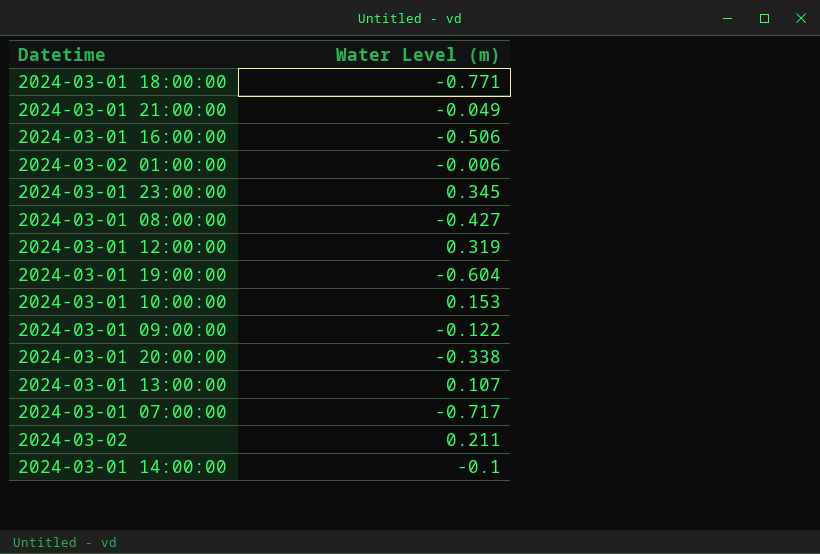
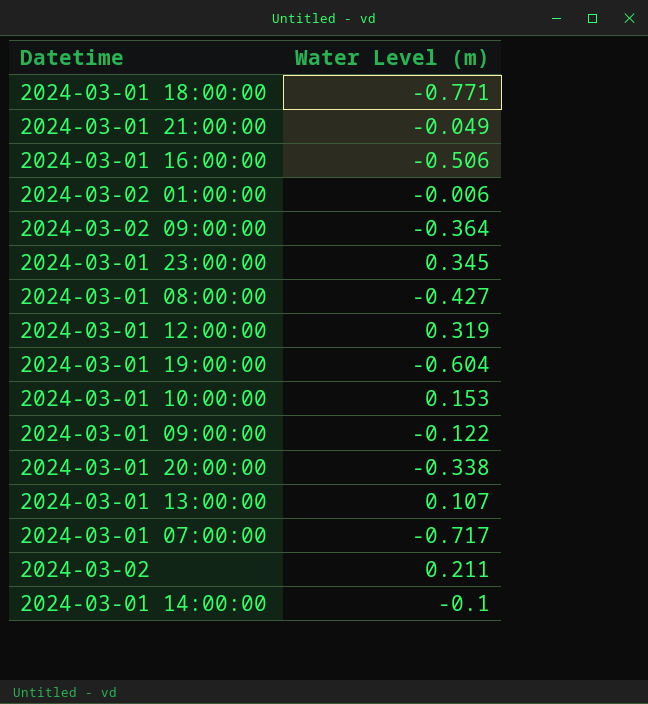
row 2024-03-02 09:00:00: none -> -0.364

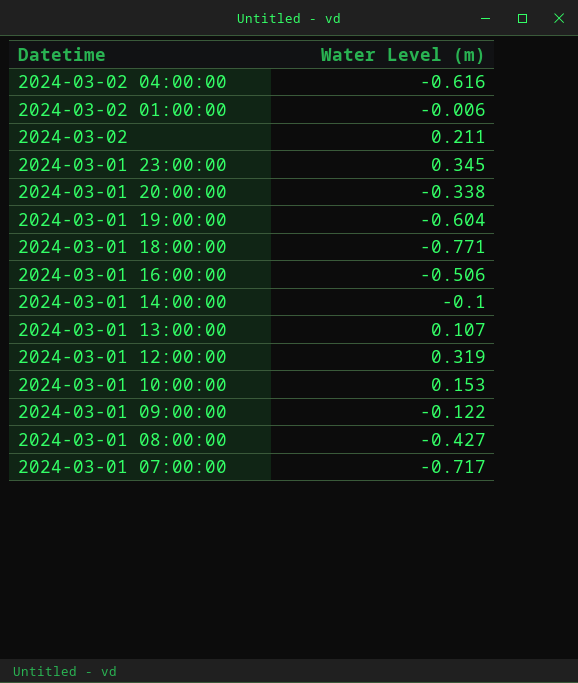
row order: none -> Datetime descending
row 2024-03-01 21:00:00: -0.049 -> none
row 2024-03-02 09:00:00: -0.364 -> none
row 2024-03-02 04:00:00: none -> -0.616

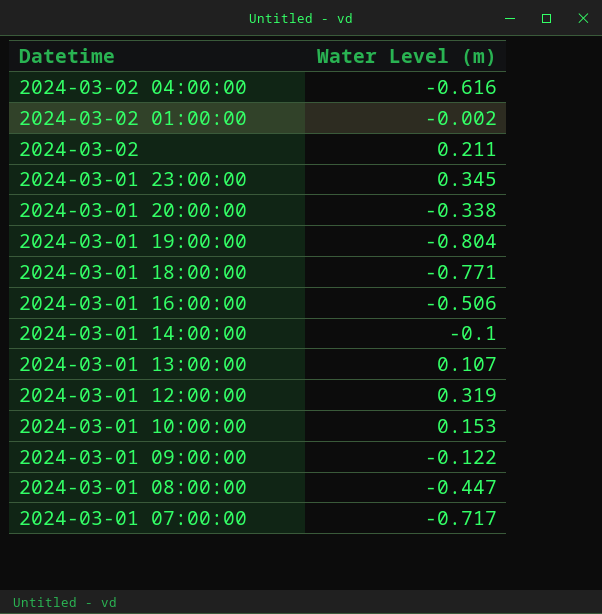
2024-03-02 01:00:00 | Water Level (m): -0.006 -> -0.002
2024-03-01 19:00:00 | Water Level (m): -0.604 -> -0.804
2024-03-01 08:00:00 | Water Level (m): -0.427 -> -0.447

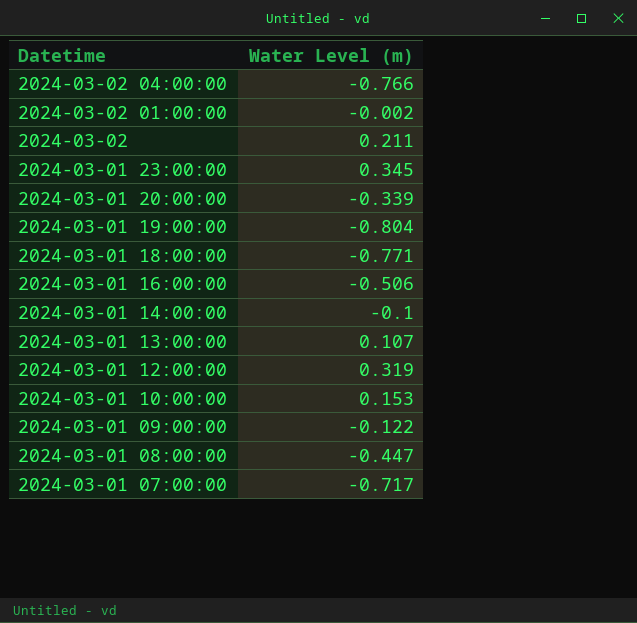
2024-03-02 04:00:00 | Water Level (m): -0.616 -> -0.766
2024-03-01 20:00:00 | Water Level (m): -0.338 -> -0.339

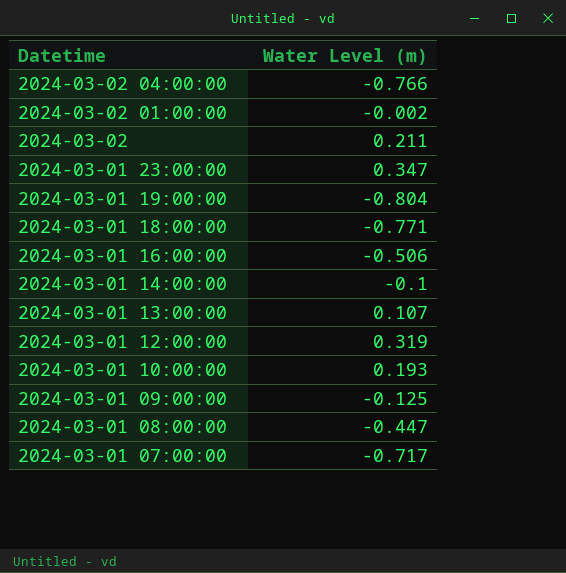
row 2024-03-01 20:00:00: -0.339 -> none
2024-03-01 23:00:00 | Water Level (m): 0.345 -> 0.347
2024-03-01 10:00:00 | Water Level (m): 0.153 -> 0.193
2024-03-01 09:00:00 | Water Level (m): -0.122 -> -0.125

